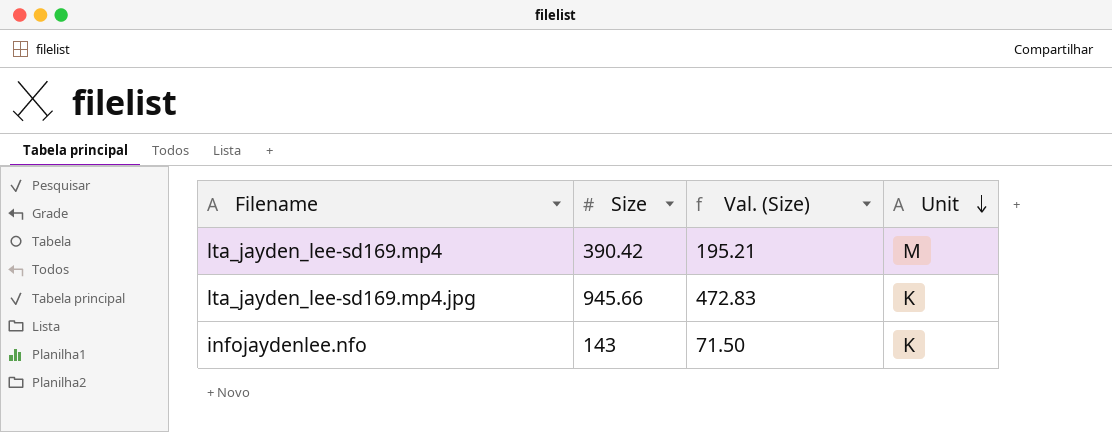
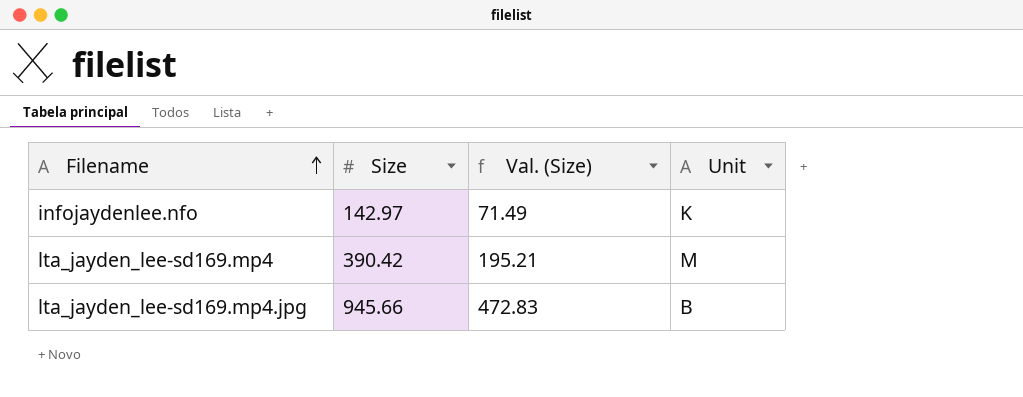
row order: Unit descending -> Filename ascending
infojaydenlee.nfo | Size: 143 -> 142.97
infojaydenlee.nfo | Val. (Size): 71.50 -> 71.49
lta_jayden_lee-sd169.mp4.jpg | Unit: K -> B

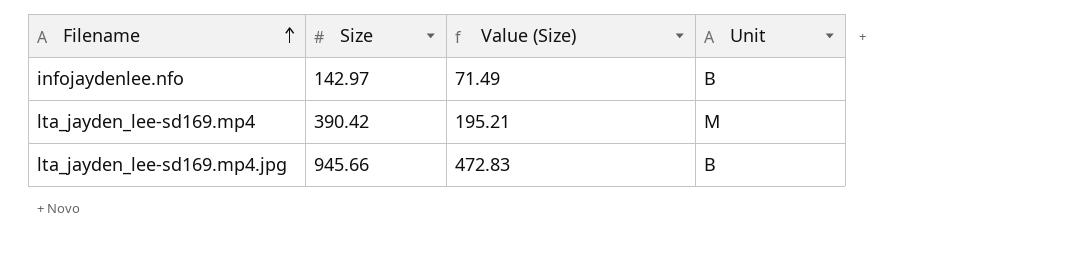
column name: Val. (Size) -> Value (Size)
infojaydenlee.nfo | Unit: K -> B

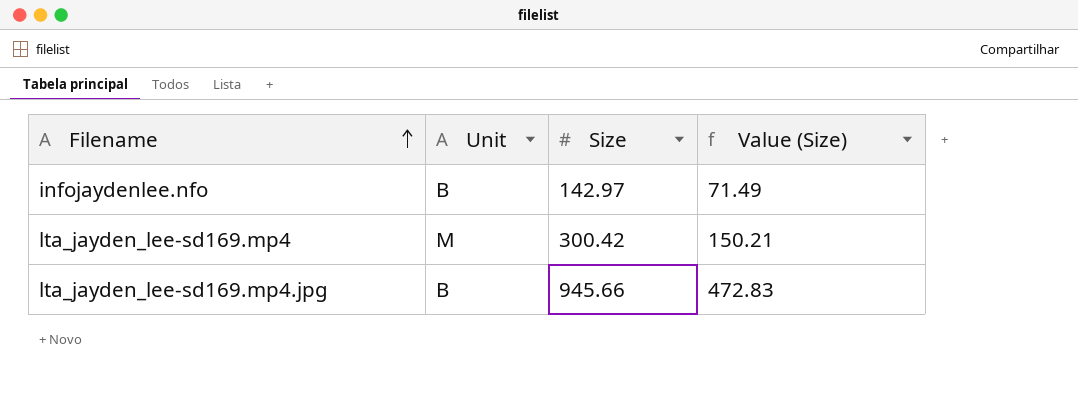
column Unit | position: 4 -> 2
lta_jayden_lee-sd169.mp4 | Size: 390.42 -> 300.42
lta_jayden_lee-sd169.mp4 | Value (Size): 195.21 -> 150.21

